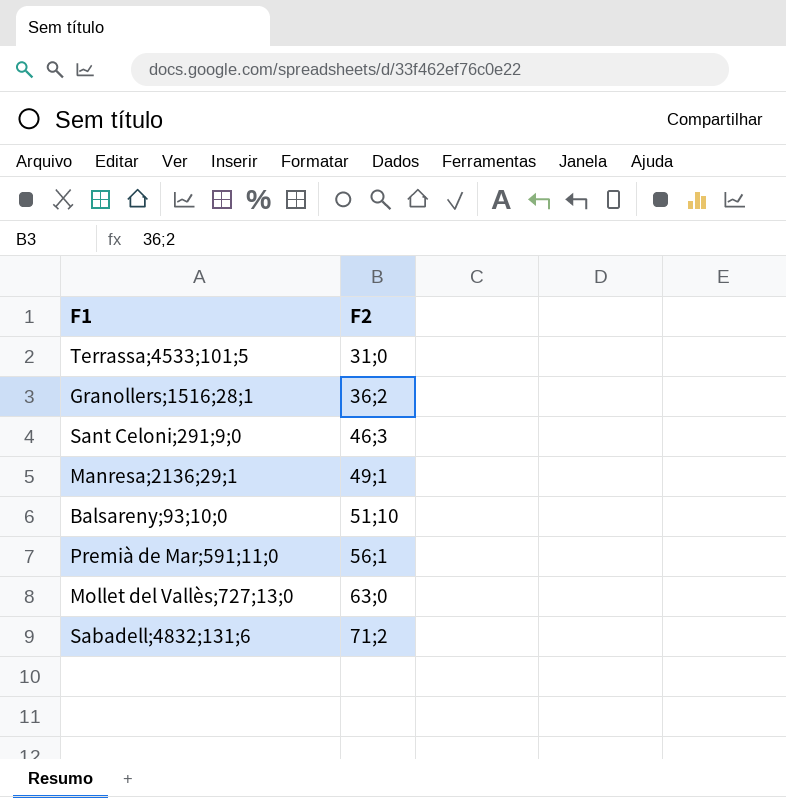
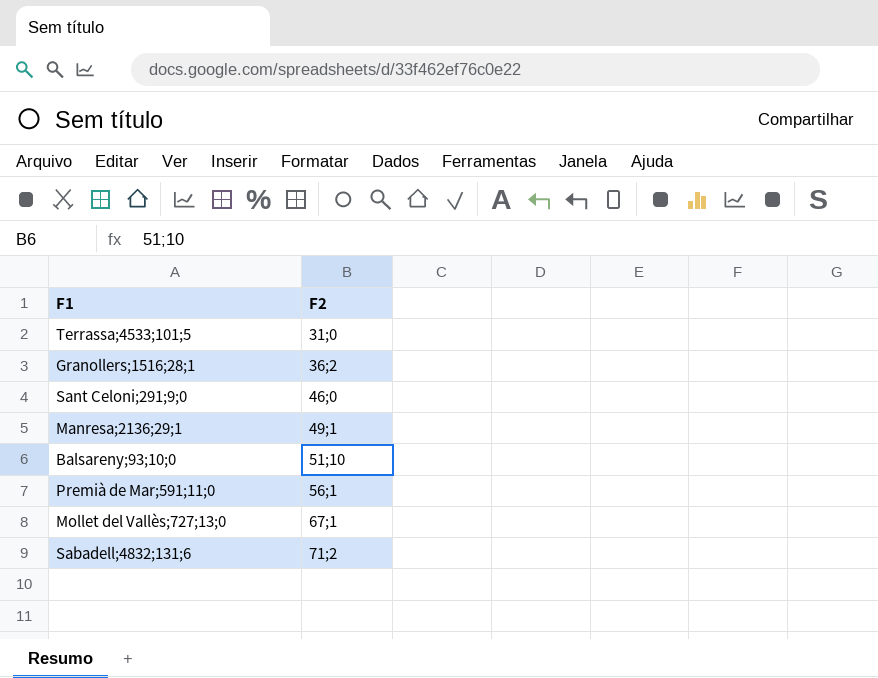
Sant Celoni;291;9;0 | F2: 46;3 -> 46;0
Mollet del Vallès;727;13;0 | F2: 63;0 -> 67;1

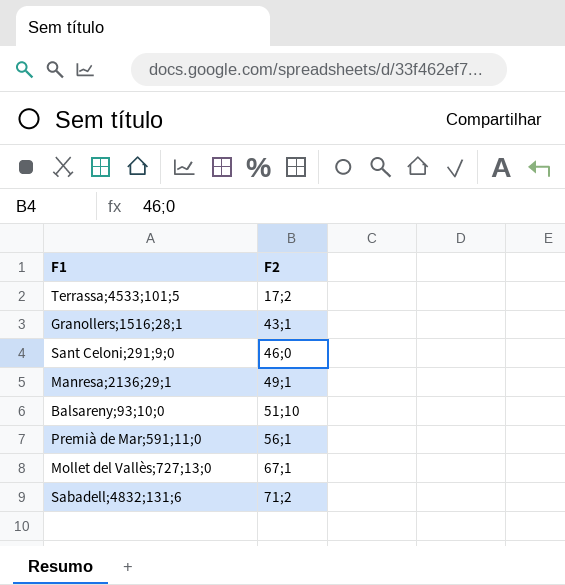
Terrassa;4533;101;5 | F2: 31;0 -> 17;2
Granollers;1516;28;1 | F2: 36;2 -> 43;1

